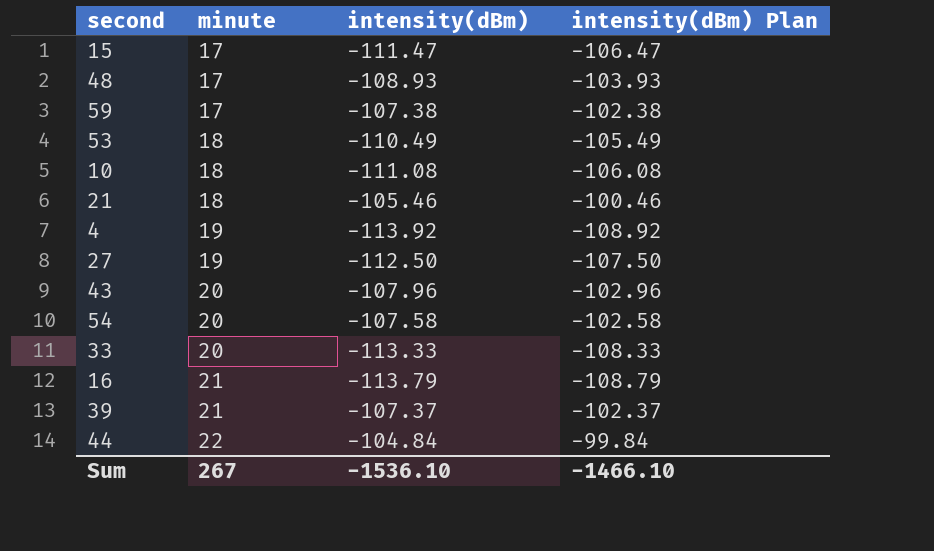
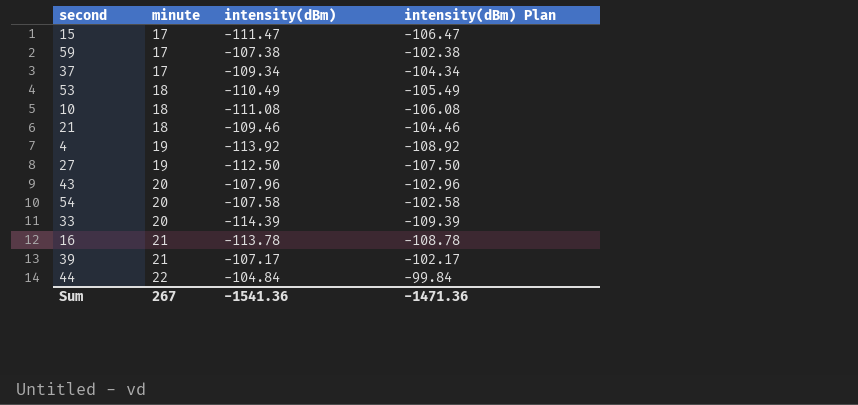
row 48: 17 | -108.93 | -103.93 -> none
row 37: none -> 17 | -109.34 | -104.34
21 | intensity(dBm): -105.46 -> -109.46
21 | intensity(dBm) Plan: -100.46 -> -104.46
33 | intensity(dBm): -113.33 -> -114.39
33 | intensity(dBm) Plan: -108.33 -> -109.39
16 | intensity(dBm): -113.79 -> -113.78
16 | intensity(dBm) Plan: -108.79 -> -108.78
39 | intensity(dBm): -107.37 -> -107.17
39 | intensity(dBm) Plan: -102.37 -> -102.17
Sum | intensity(dBm): -1536.10 -> -1541.36
Sum | intensity(dBm) Plan: -1466.10 -> -1471.36

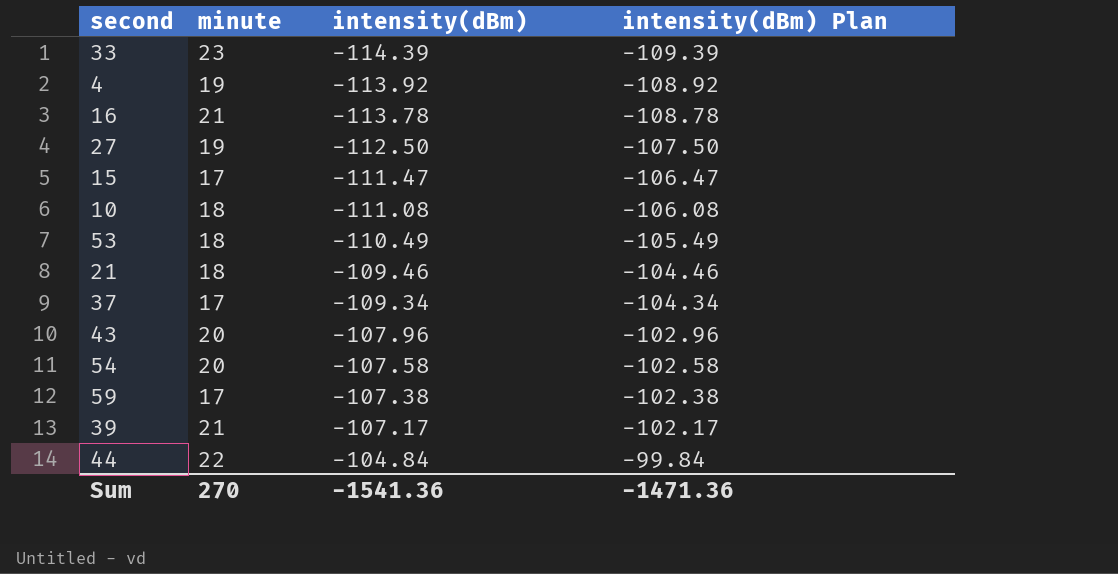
row order: minute ascending -> intensity(dBm) ascending
33 | minute: 20 -> 23
Sum | minute: 267 -> 270

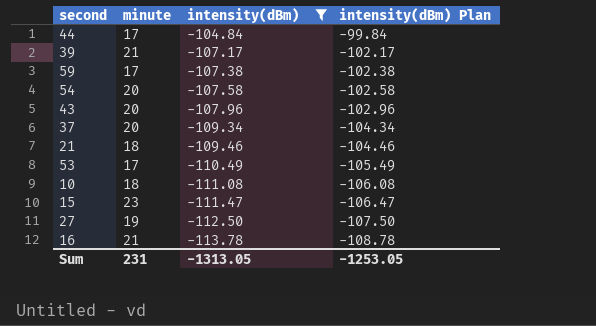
filter: none -> intensity(dBm) >= -113.78
row order: intensity(dBm) ascending -> intensity(dBm) descending
44 | minute: 22 -> 17
37 | minute: 17 -> 20
53 | minute: 18 -> 17
15 | minute: 17 -> 23
Sum | minute: 270 -> 231
Sum | intensity(dBm): -1541.36 -> -1313.05
Sum | intensity(dBm) Plan: -1471.36 -> -1253.05

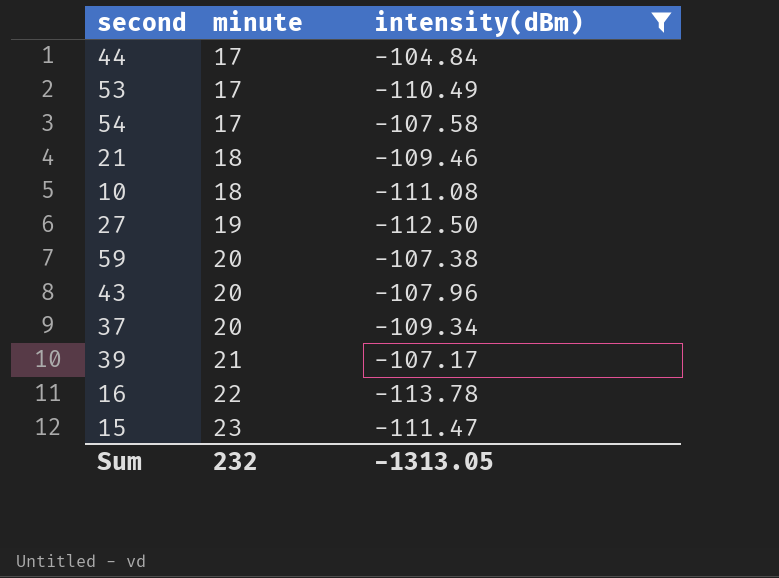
row order: intensity(dBm) descending -> minute ascending
column intensity(dBm) Plan | formula: [intensity(dBm)] + 5 -> none
54 | minute: 20 -> 17
59 | minute: 17 -> 20
16 | minute: 21 -> 22
Sum | minute: 231 -> 232

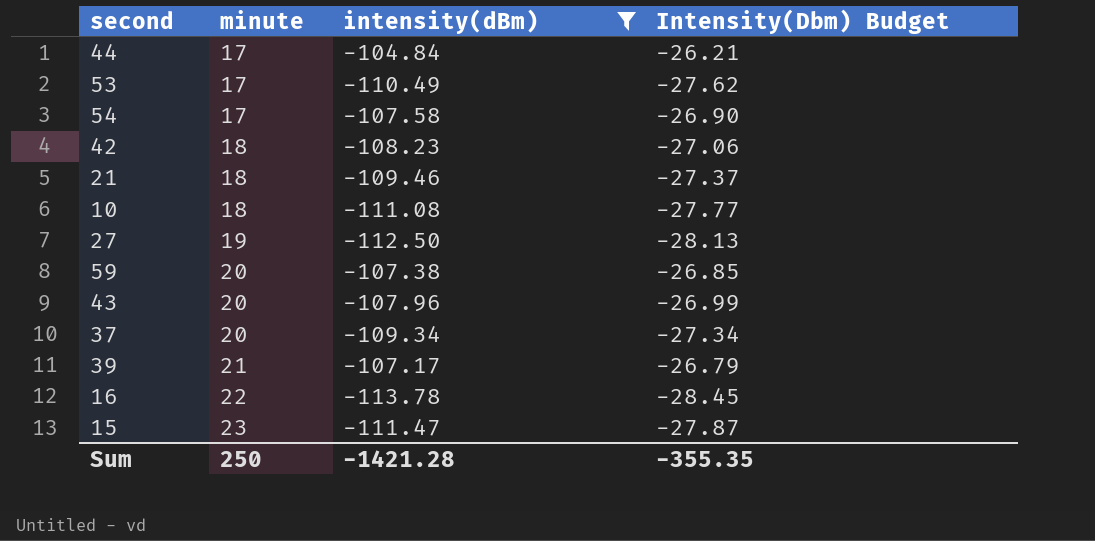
column Intensity(Dbm) Budget | formula: none -> [intensity(dBm)] * 0.25
row 42: none -> 18 | -108.23 | -27.06
Sum | minute: 232 -> 250
Sum | intensity(dBm): -1313.05 -> -1421.28

